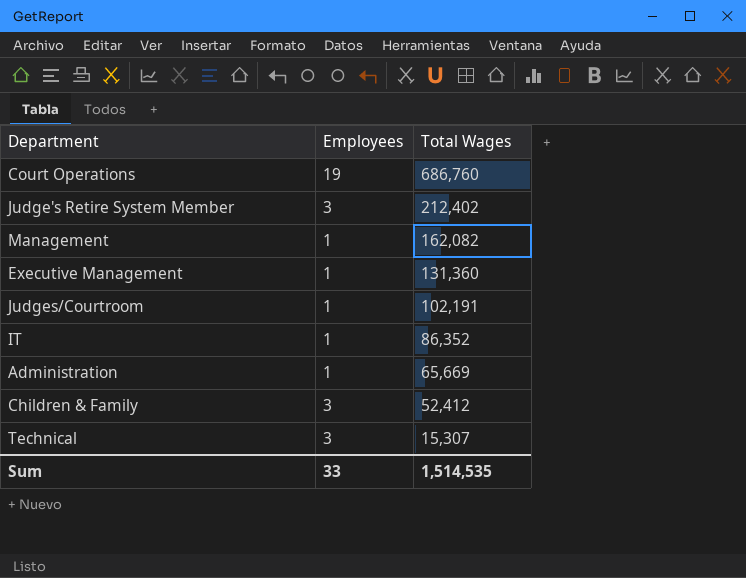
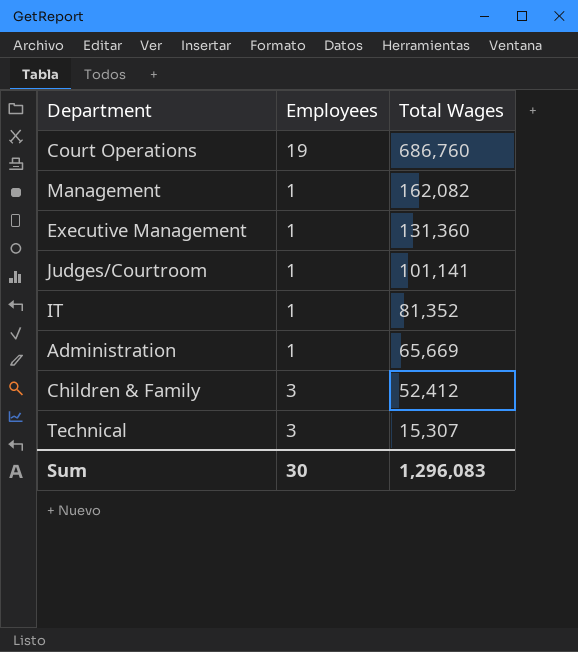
row Judge's Retire System Member: 3 | 212,402 -> none
Judges/Courtroom | Total Wages: 102,191 -> 101,141
IT | Total Wages: 86,352 -> 81,352
Sum | Employees: 33 -> 30
Sum | Total Wages: 1,514,535 -> 1,296,083

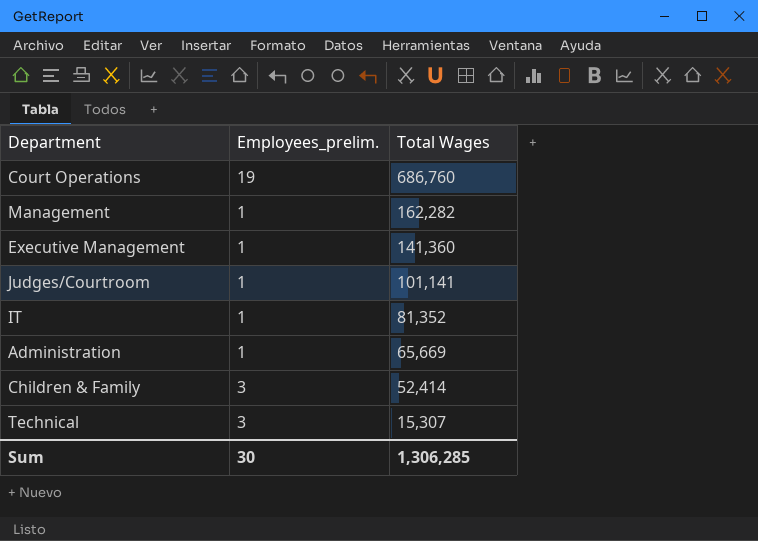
column name: Employees -> Employees_prelim.
Management | Total Wages: 162,082 -> 162,282
Executive Management | Total Wages: 131,360 -> 141,360
Children & Family | Total Wages: 52,412 -> 52,414
Sum | Total Wages: 1,296,083 -> 1,306,285

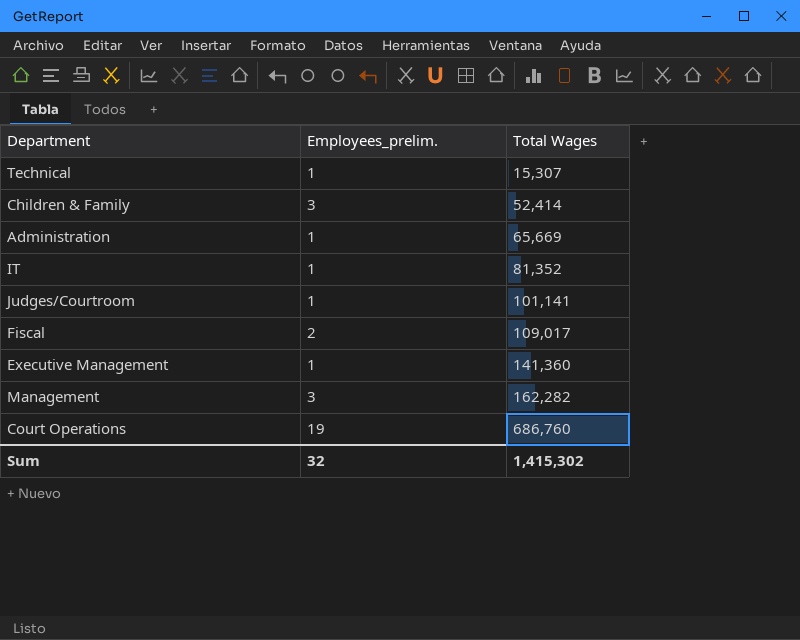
row order: Total Wages descending -> Total Wages ascending
Technical | Employees_prelim.: 3 -> 1
row Fiscal: none -> 2 | 109,017
Management | Employees_prelim.: 1 -> 3
Sum | Employees_prelim.: 30 -> 32
Sum | Total Wages: 1,306,285 -> 1,415,302

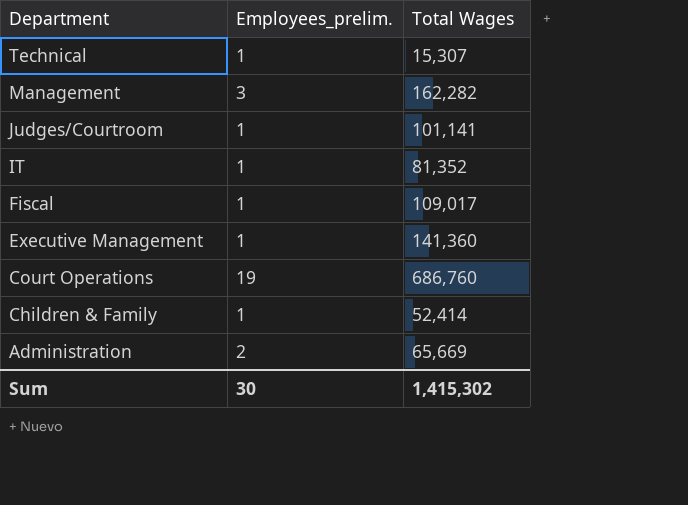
row order: Total Wages ascending -> Department descending
Fiscal | Employees_prelim.: 2 -> 1
Children & Family | Employees_prelim.: 3 -> 1
Administration | Employees_prelim.: 1 -> 2
Sum | Employees_prelim.: 32 -> 30

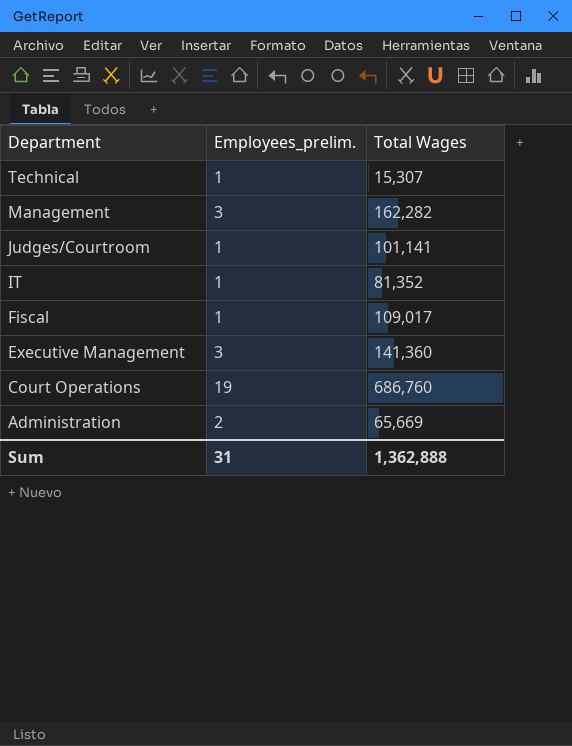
row Children & Family: 1 | 52,414 -> none
Executive Management | Employees_prelim.: 1 -> 3
Sum | Employees_prelim.: 30 -> 31
Sum | Total Wages: 1,415,302 -> 1,362,888

